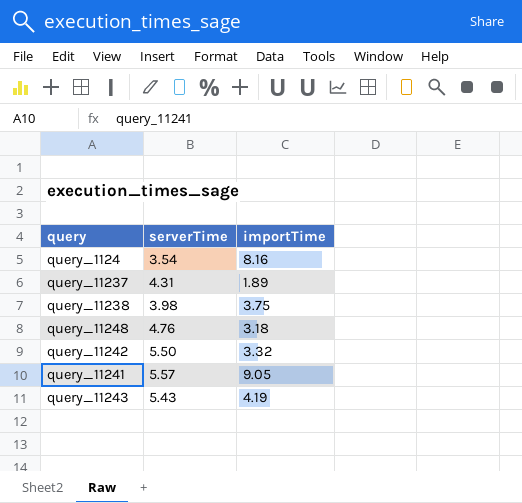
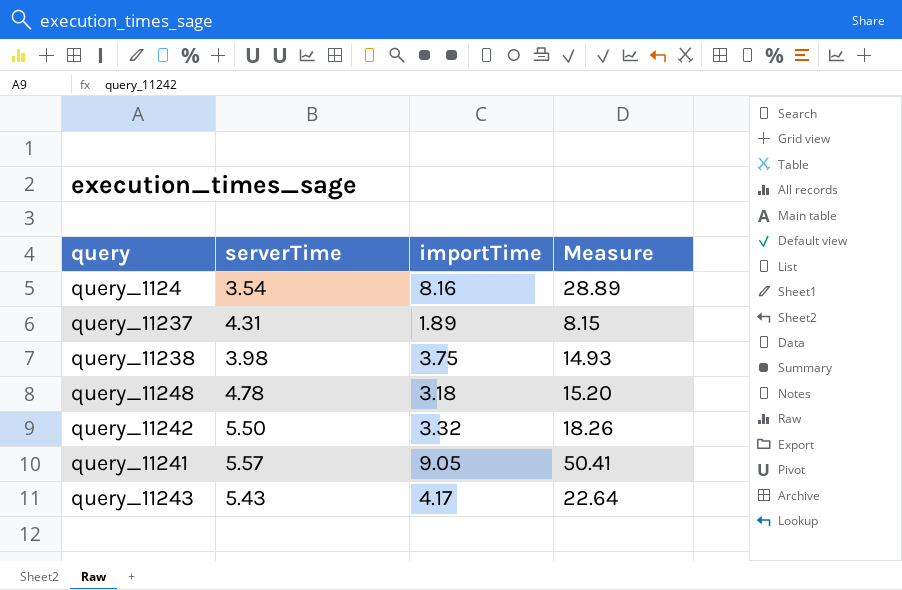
column Measure | formula: none -> [serverTime] * [importTime]
query_11248 | serverTime: 4.76 -> 4.78
query_11243 | importTime: 4.19 -> 4.17

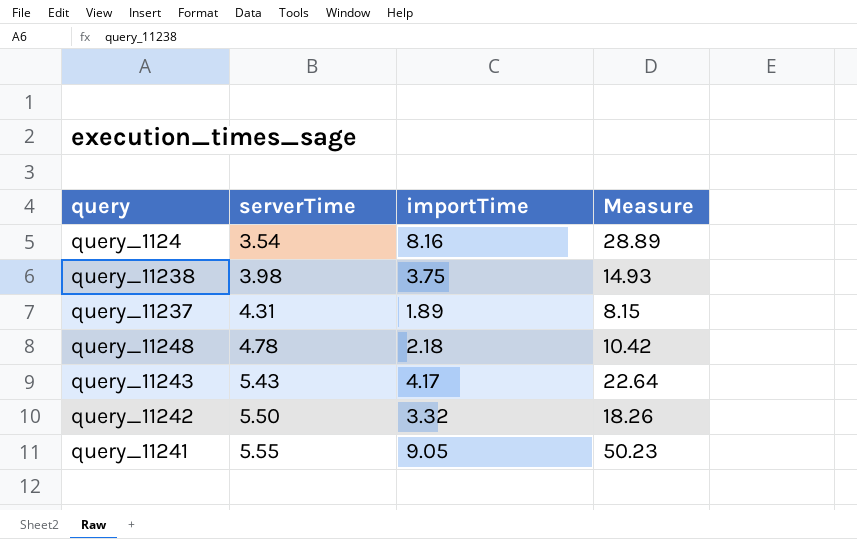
row order: none -> serverTime ascending
query_11248 | importTime: 3.18 -> 2.18
query_11248 | Measure: 15.20 -> 10.42
query_11241 | serverTime: 5.57 -> 5.55
query_11241 | Measure: 50.41 -> 50.23

